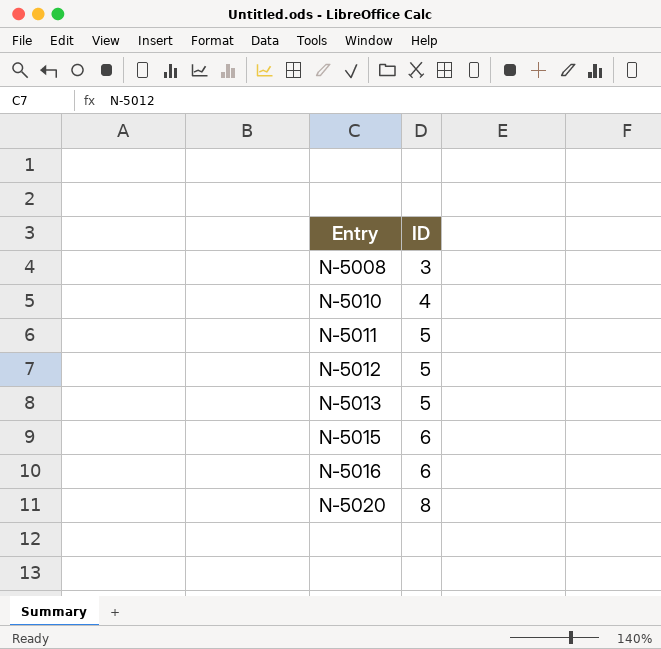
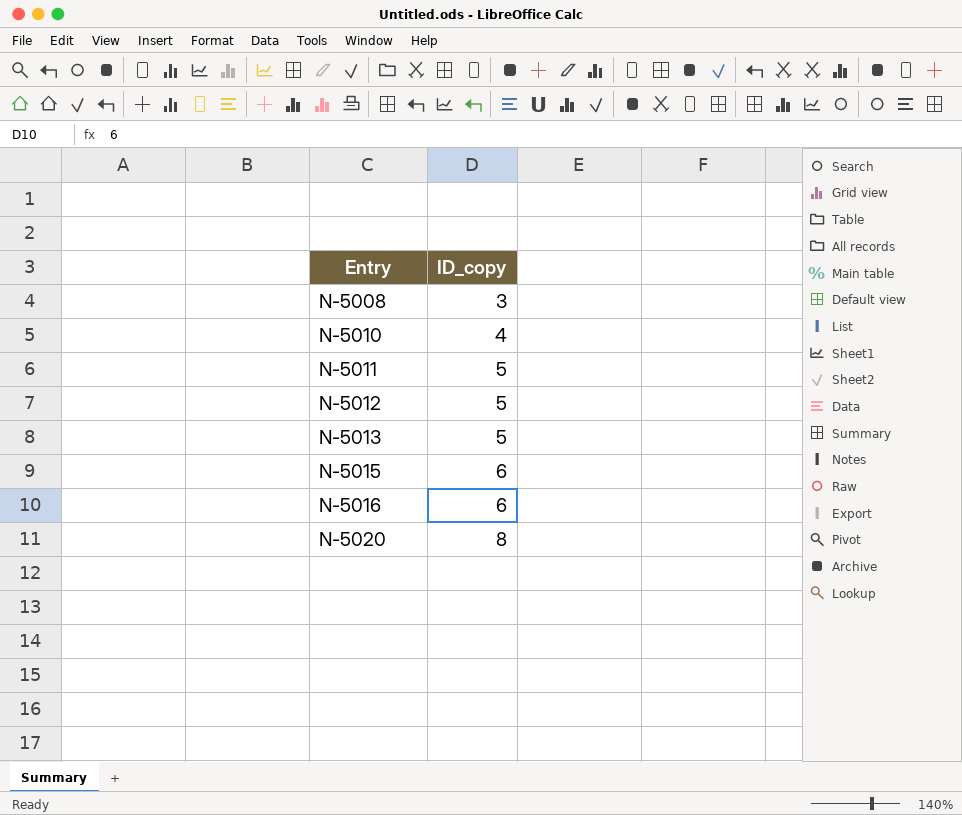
column name: ID -> ID_copy

